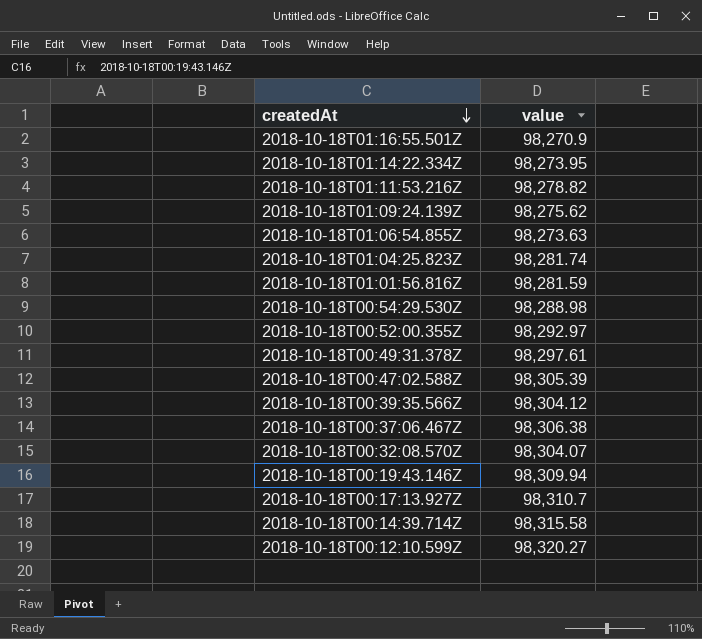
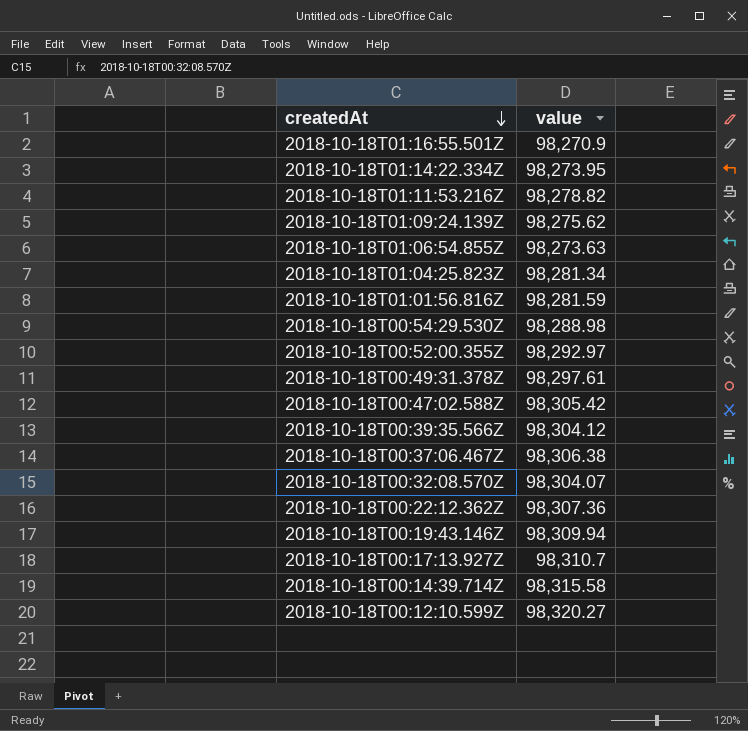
2018-10-18T01:04:25.823Z | value: 98,281.74 -> 98,281.34
2018-10-18T00:47:02.588Z | value: 98,305.39 -> 98,305.42
row 2018-10-18T00:22:12.362Z: none -> 98,307.36

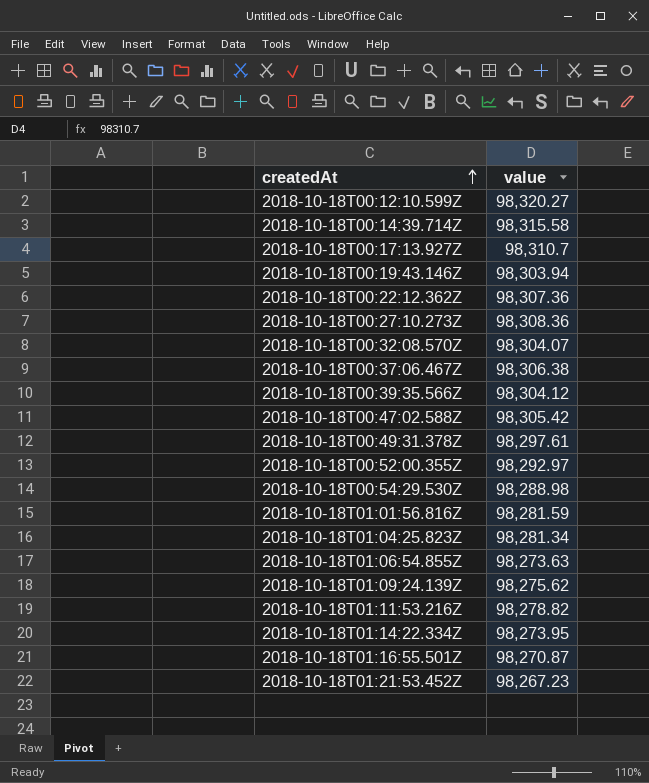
row order: createdAt descending -> createdAt ascending
2018-10-18T00:19:43.146Z | value: 98,309.94 -> 98,303.94
row 2018-10-18T00:27:10.273Z: none -> 98,308.36
2018-10-18T01:16:55.501Z | value: 98,270.9 -> 98,270.87
row 2018-10-18T01:21:53.452Z: none -> 98,267.23

